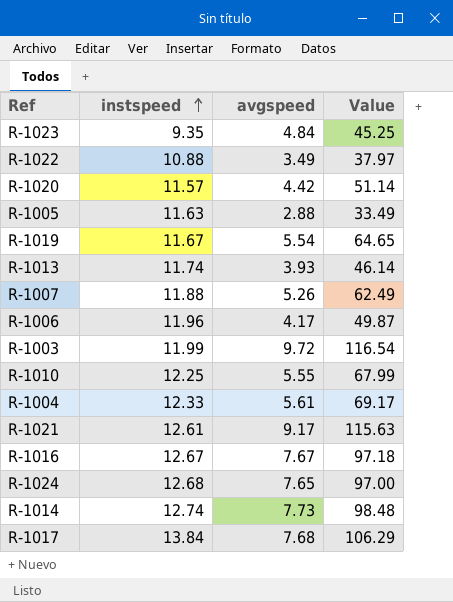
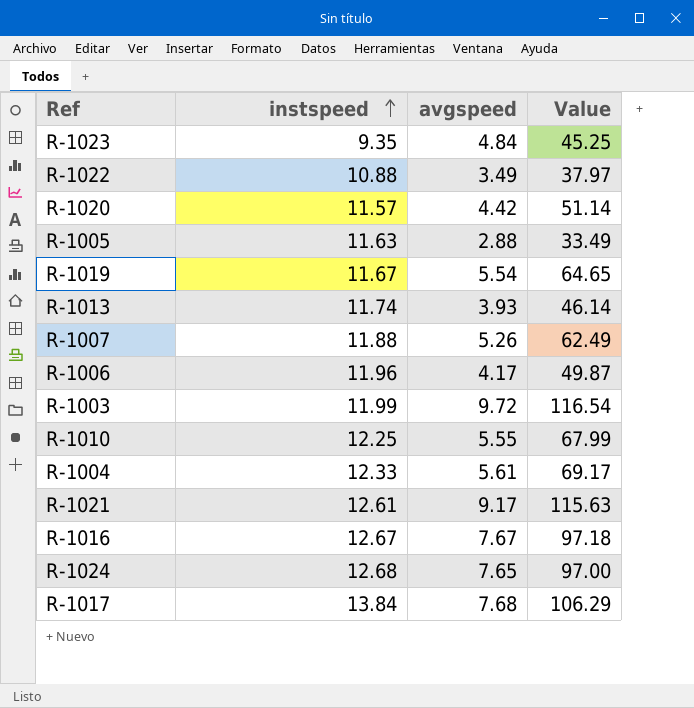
row R-1014: 12.74 | 7.73 | 98.48 -> none

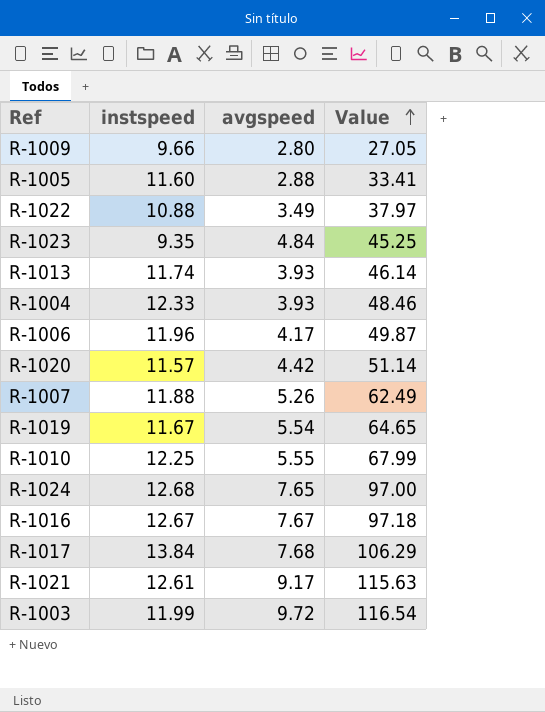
row order: instspeed ascending -> Value ascending
row R-1009: none -> 9.66 | 2.80 | 27.05
R-1005 | instspeed: 11.63 -> 11.60
R-1005 | Value: 33.49 -> 33.41
R-1004 | avgspeed: 5.61 -> 3.93
R-1004 | Value: 69.17 -> 48.46

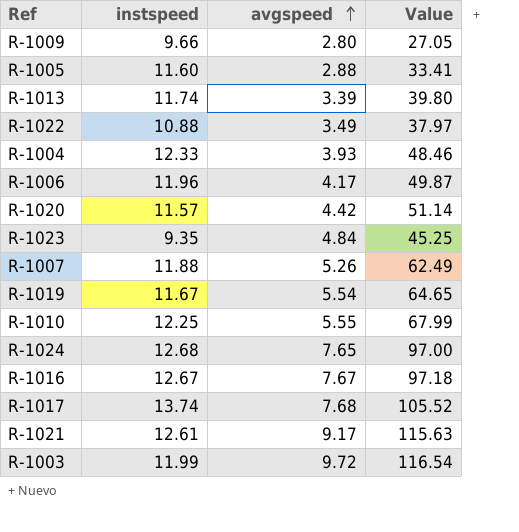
row order: Value ascending -> avgspeed ascending
R-1013 | avgspeed: 3.93 -> 3.39
R-1013 | Value: 46.14 -> 39.80
R-1017 | instspeed: 13.84 -> 13.74
R-1017 | Value: 106.29 -> 105.52

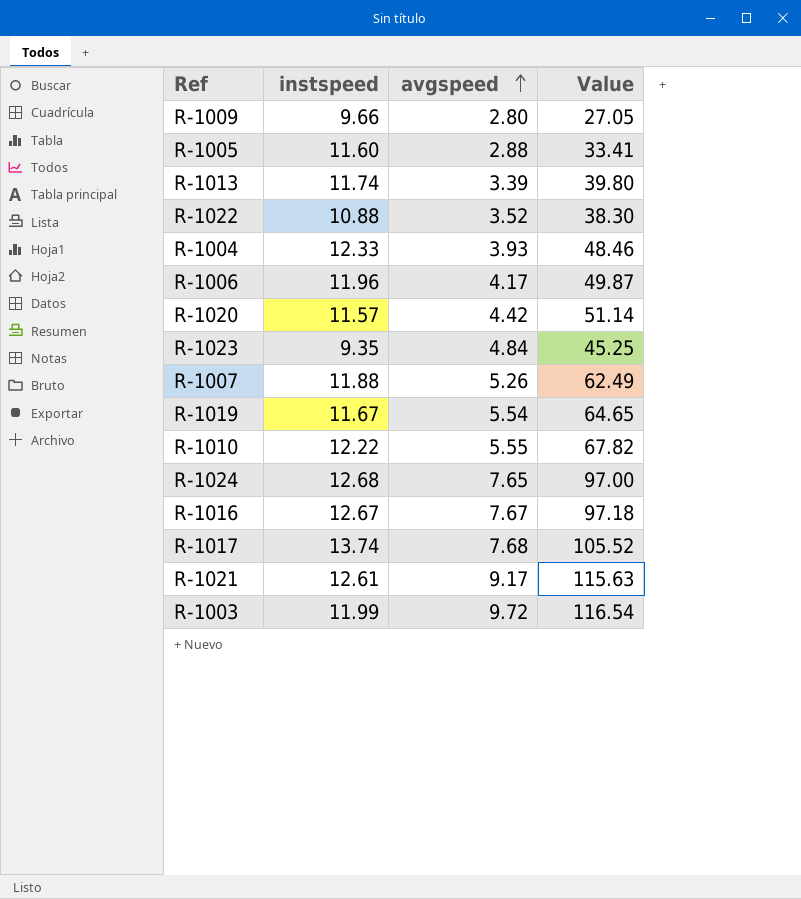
R-1022 | avgspeed: 3.49 -> 3.52
R-1022 | Value: 37.97 -> 38.30
R-1010 | instspeed: 12.25 -> 12.22
R-1010 | Value: 67.99 -> 67.82

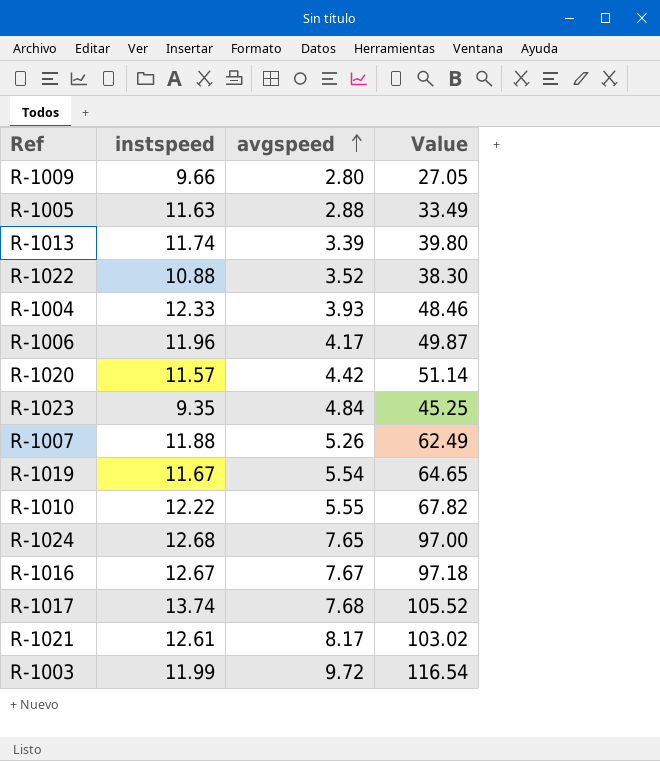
R-1005 | instspeed: 11.60 -> 11.63
R-1005 | Value: 33.41 -> 33.49
R-1021 | avgspeed: 9.17 -> 8.17
R-1021 | Value: 115.63 -> 103.02

